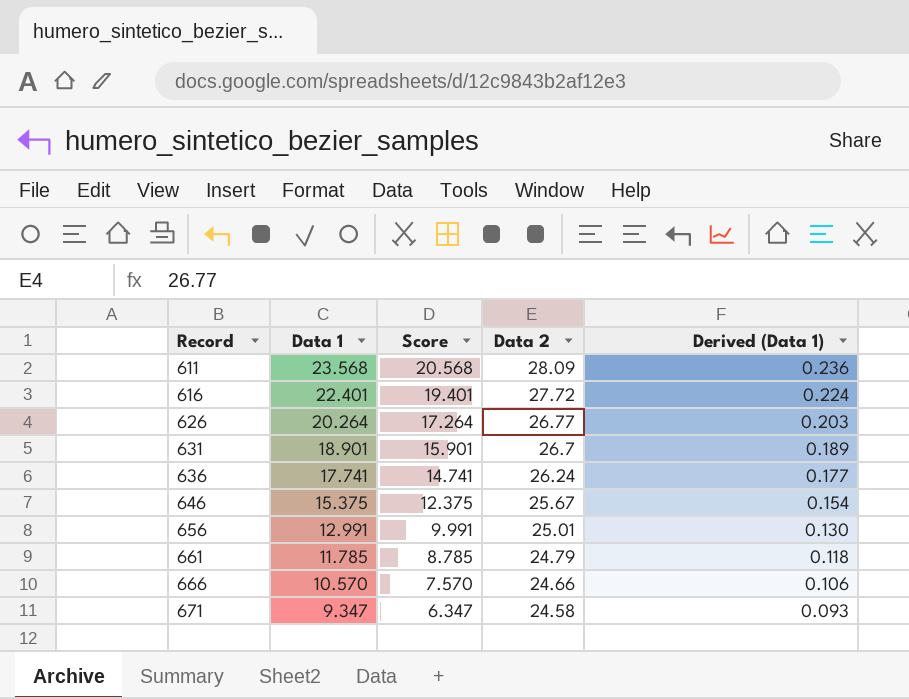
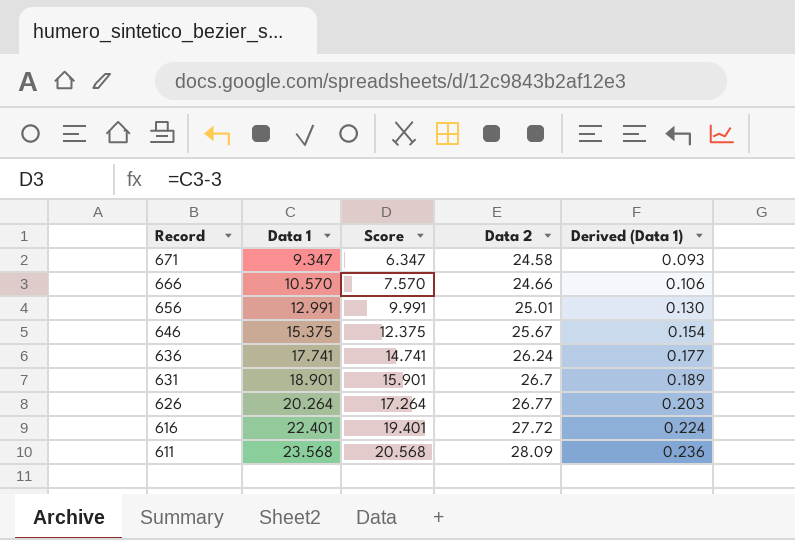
row order: Record ascending -> Record descending
row 661: 11.785 | 8.785 | 24.79 | 0.118 -> none

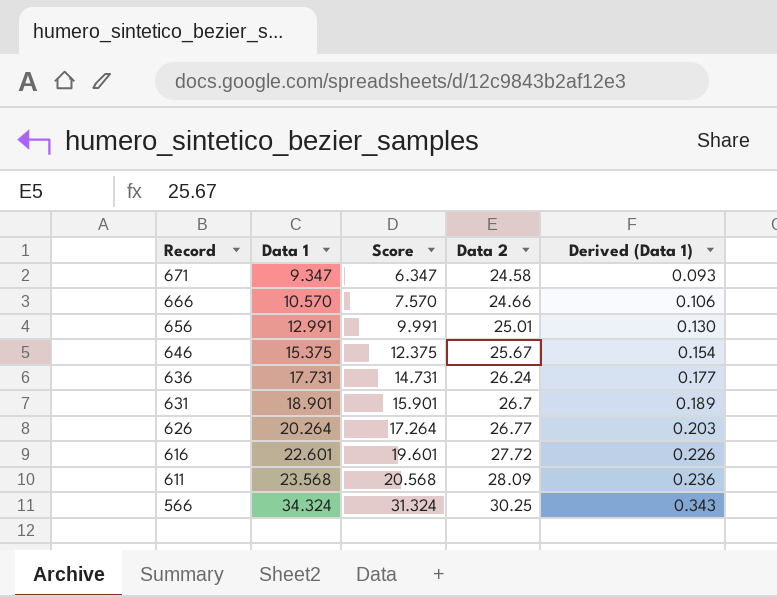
636 | Data 1: 17.741 -> 17.731
636 | Score: 14.741 -> 14.731
616 | Data 1: 22.401 -> 22.601
616 | Score: 19.401 -> 19.601
616 | Derived (Data 1): 0.224 -> 0.226
row 566: none -> 34.324 | 31.324 | 30.25 | 0.343

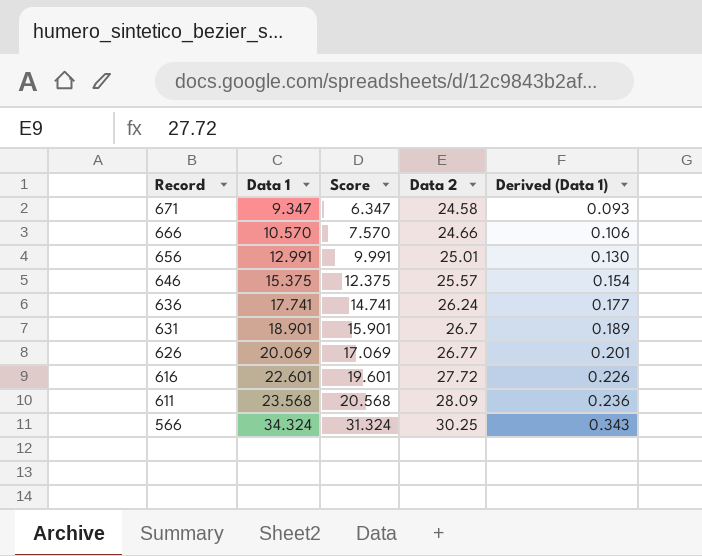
646 | Data 2: 25.67 -> 25.57
636 | Data 1: 17.731 -> 17.741
636 | Score: 14.731 -> 14.741
626 | Data 1: 20.264 -> 20.069
626 | Score: 17.264 -> 17.069
626 | Derived (Data 1): 0.203 -> 0.201

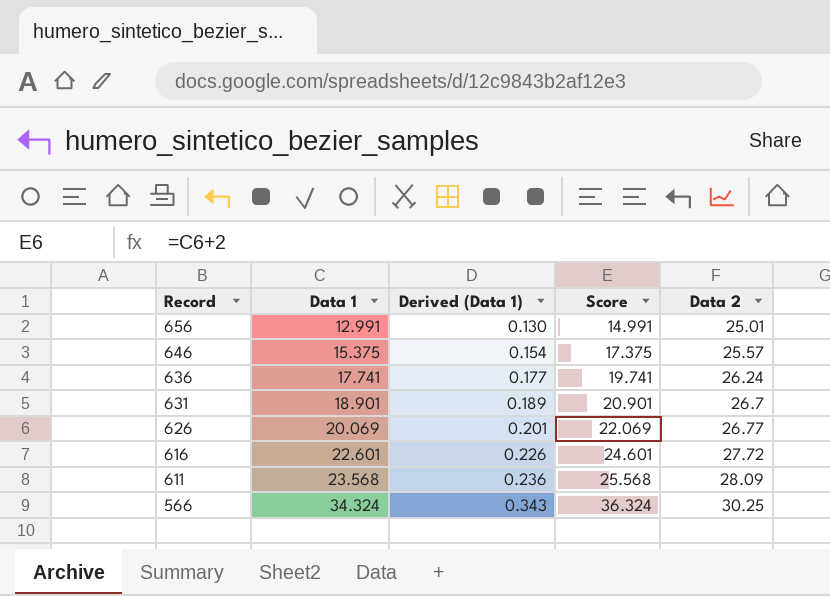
column Derived (Data 1) | position: 5 -> 3
column Score | formula: [Data 1] - 3 -> [Data 1] + 2
row 671: 9.347 | 6.347 | 24.58 | 0.093 -> none
row 666: 10.570 | 7.570 | 24.66 | 0.106 -> none

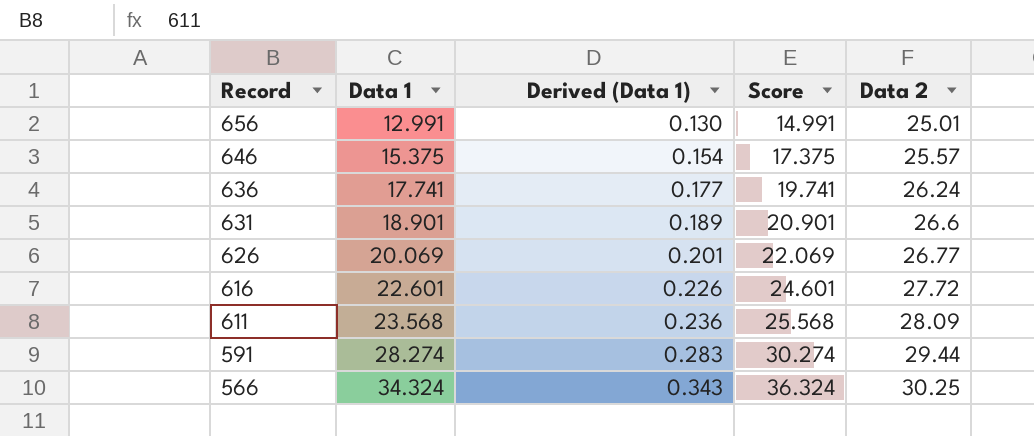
631 | Data 2: 26.7 -> 26.6
row 591: none -> 28.274 | 0.283 | 30.274 | 29.44

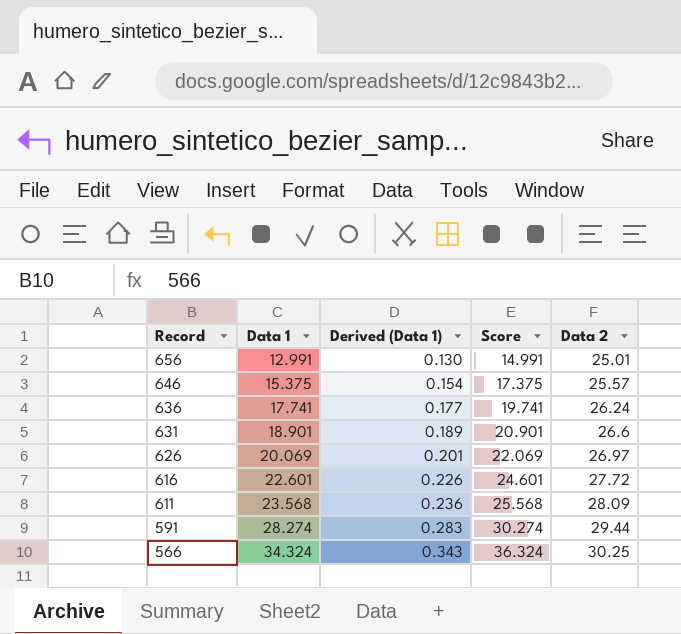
626 | Data 2: 26.77 -> 26.97

